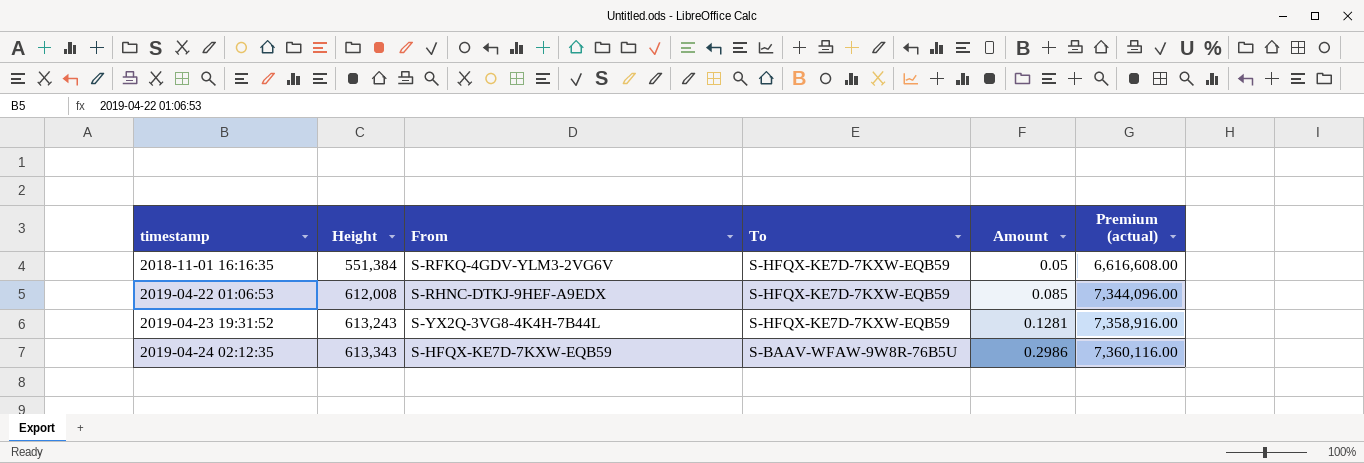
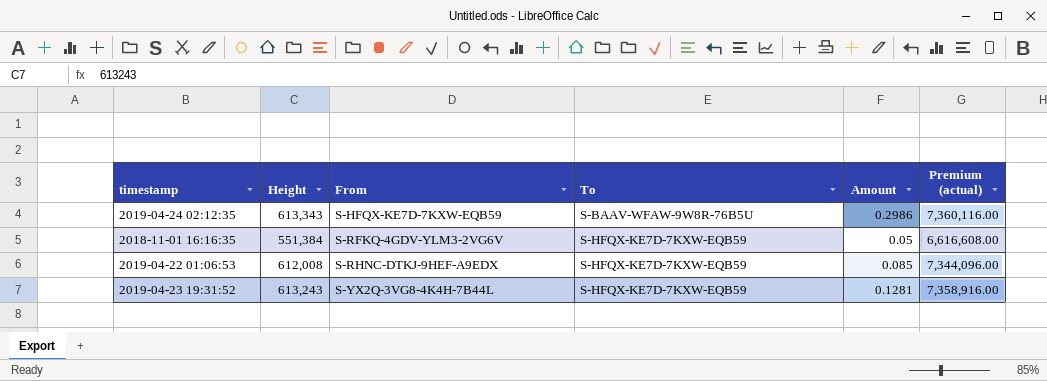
row order: timestamp ascending -> From ascending

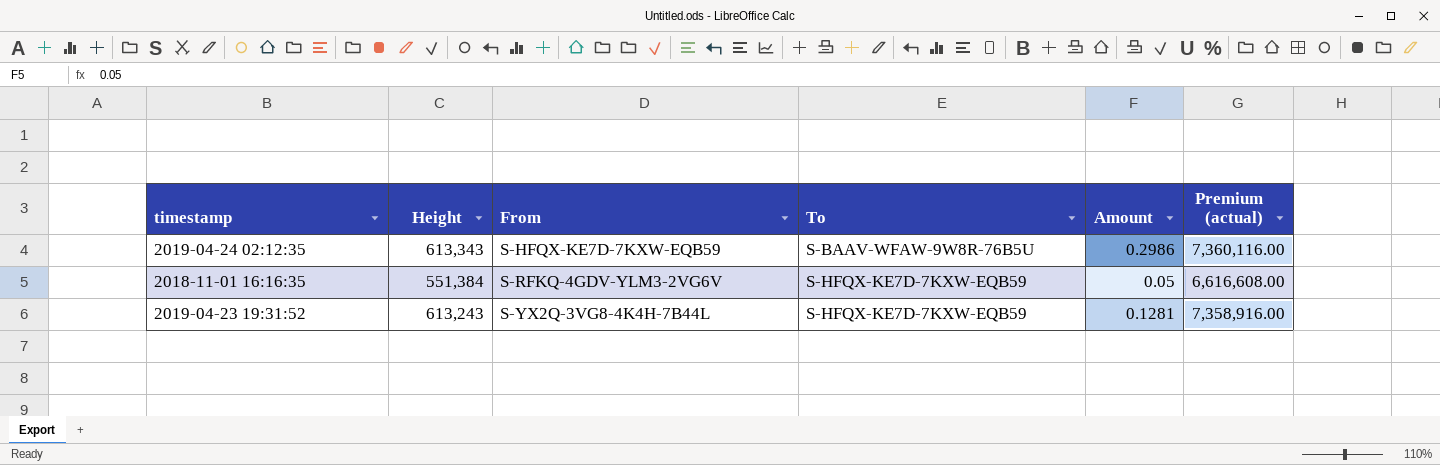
row 2019-04-22 01:06:53: 612,008 | S-RHNC-DTKJ-9HEF-A9EDX | S-HFQX-KE7D-7KXW-EQB59 | 0.085 | 7,344,096.00 -> none

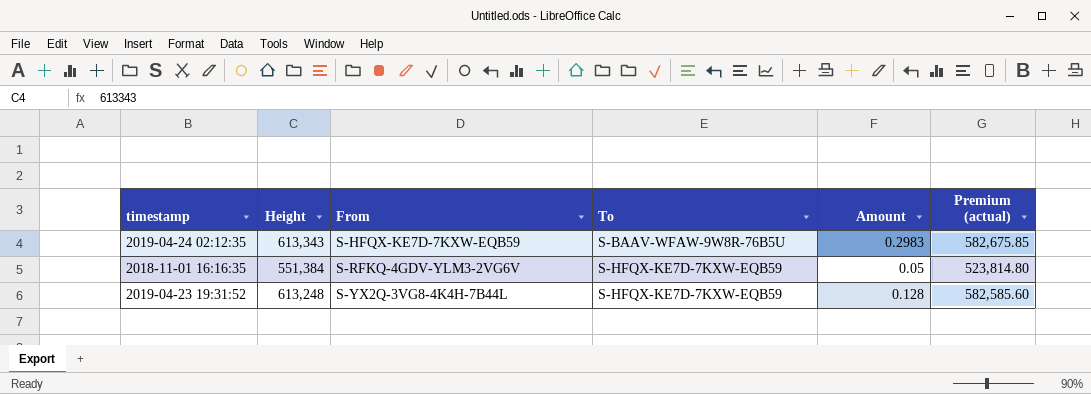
column Premium (actual) | formula: [Height] * 12 -> [Height] * 0.95
2019-04-24 02:12:35 | Amount: 0.2986 -> 0.2983
2019-04-23 19:31:52 | Height: 613,243 -> 613,248
2019-04-23 19:31:52 | Amount: 0.1281 -> 0.128

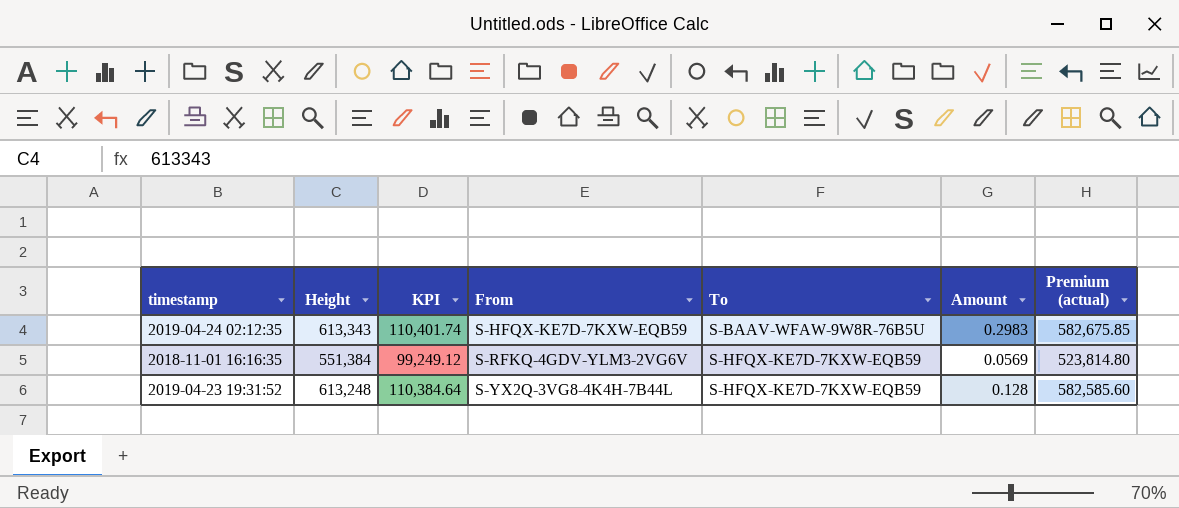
column KPI | formula: none -> [Height] * 0.18
2018-11-01 16:16:35 | Amount: 0.05 -> 0.0569

